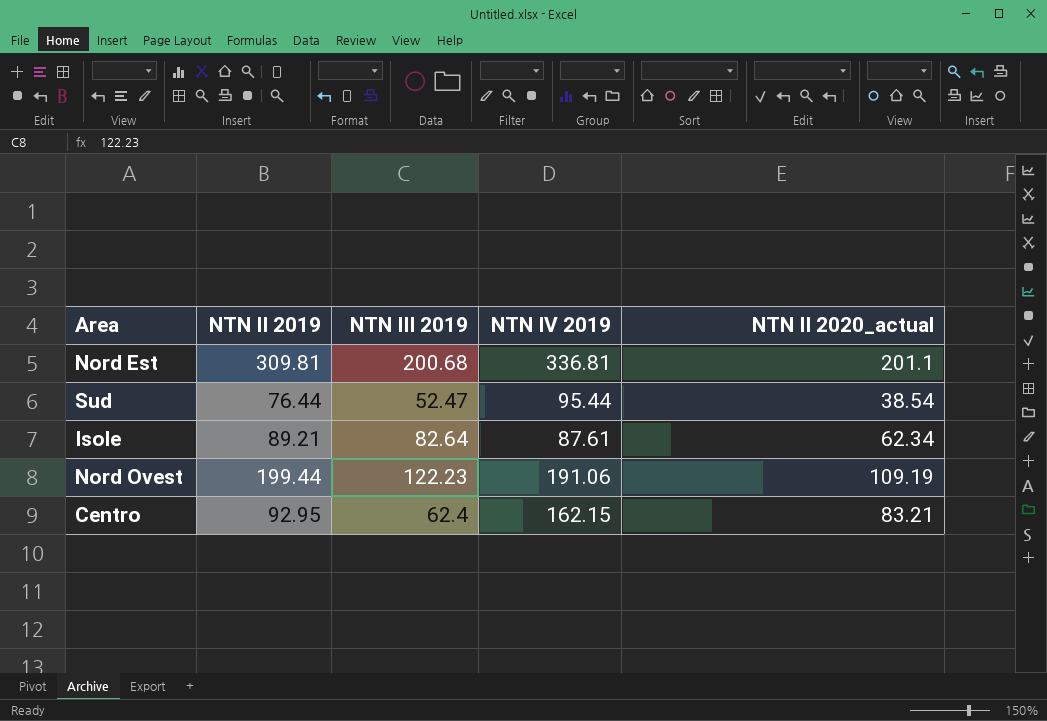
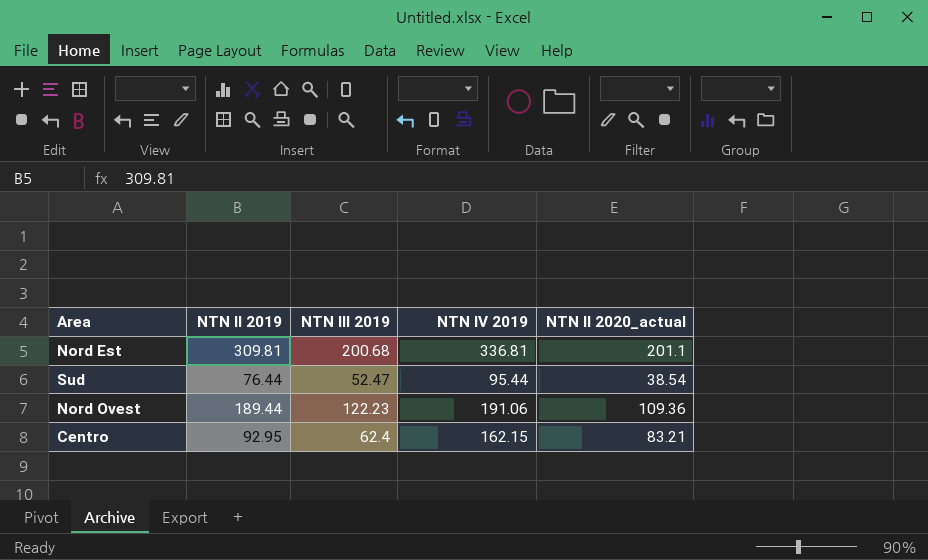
row Isole: 89.21 | 82.64 | 87.61 | 62.34 -> none
Nord Ovest | NTN II 2019: 199.44 -> 189.44
Nord Ovest | NTN II 2020_actual: 109.19 -> 109.36

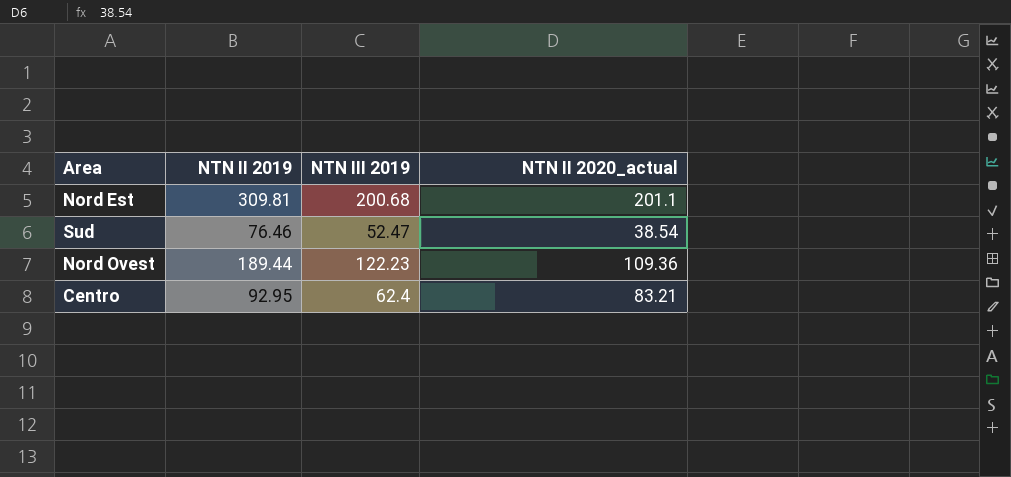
column NTN IV 2019 | position: 4 -> none
Sud | NTN II 2019: 76.44 -> 76.46

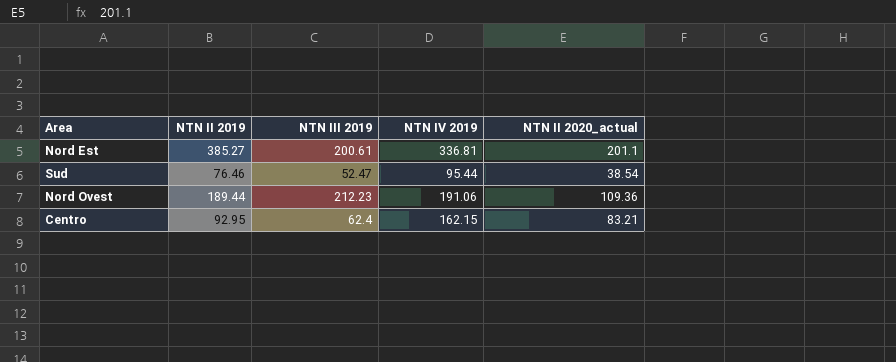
column NTN IV 2019 | position: none -> 4
Nord Est | NTN II 2019: 309.81 -> 385.27
Nord Est | NTN III 2019: 200.68 -> 200.61
Nord Ovest | NTN III 2019: 122.23 -> 212.23

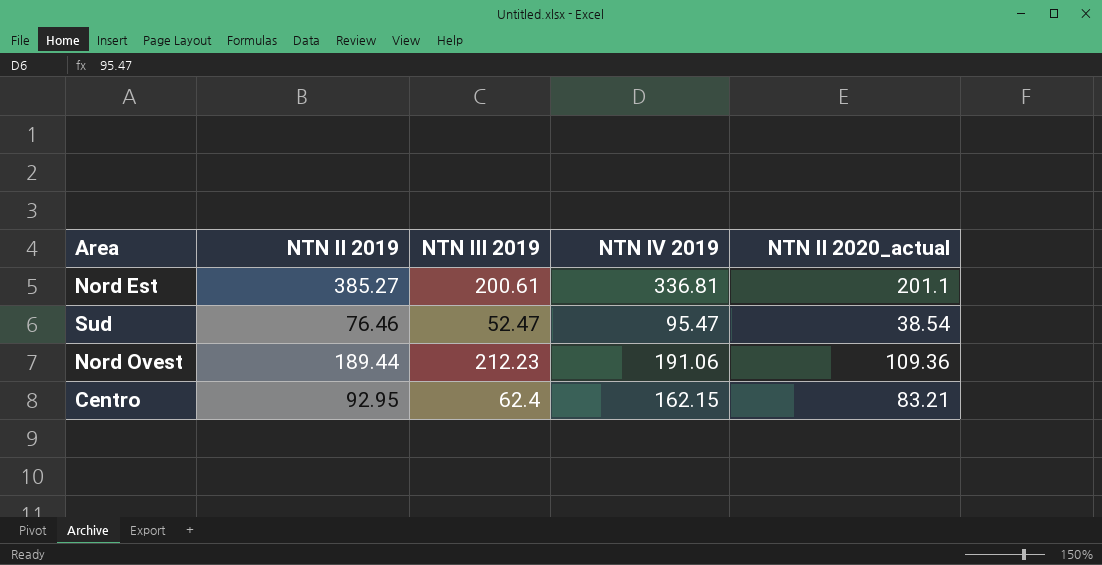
Sud | NTN IV 2019: 95.44 -> 95.47

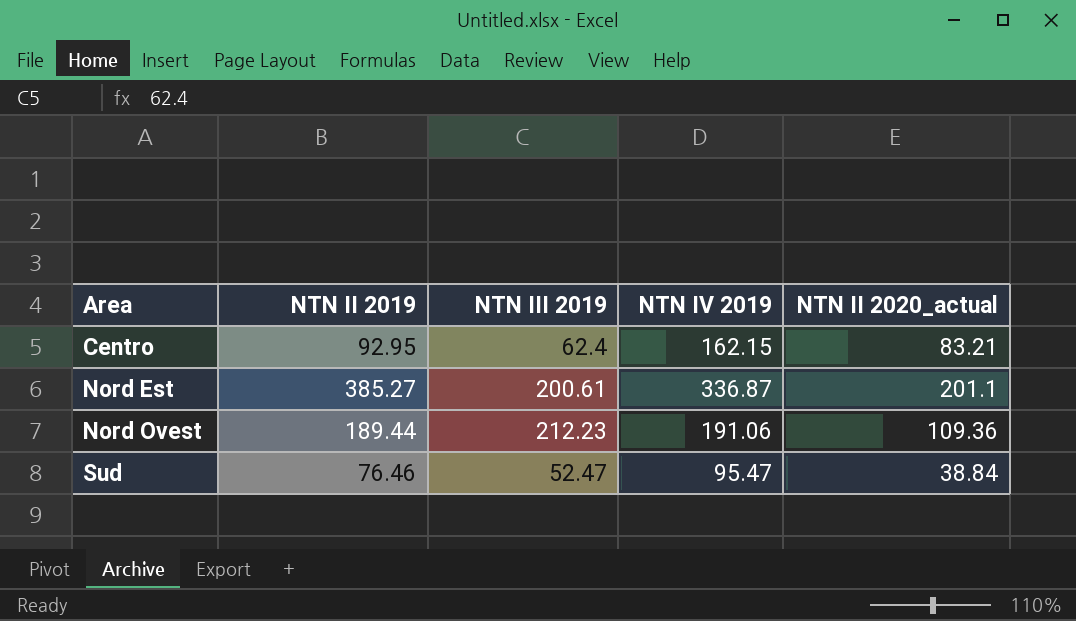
row order: none -> Area ascending
Nord Est | NTN IV 2019: 336.81 -> 336.87
Sud | NTN II 2020_actual: 38.54 -> 38.84

